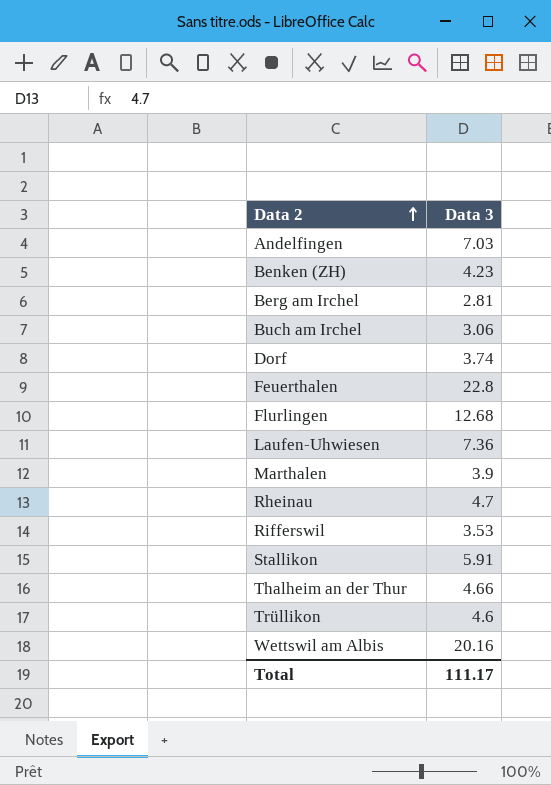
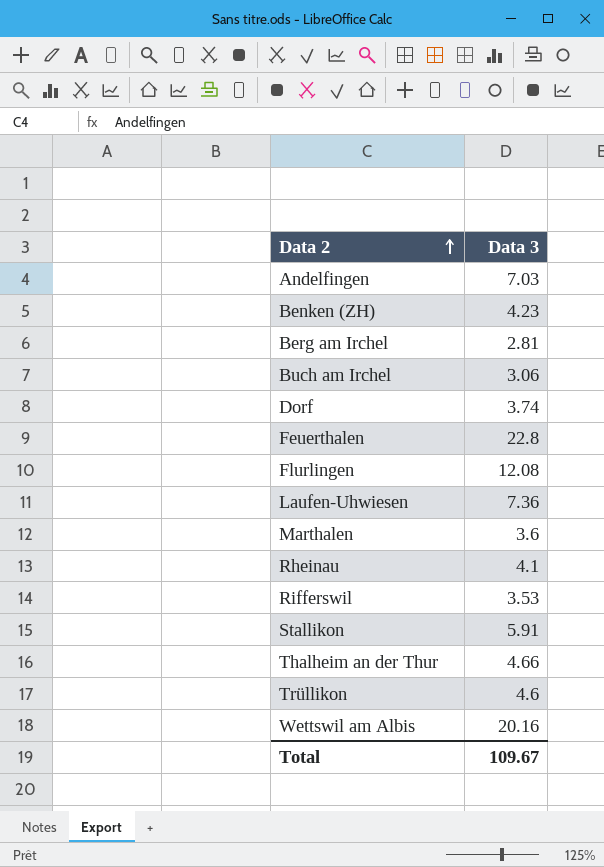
Flurlingen | Data 3: 12.68 -> 12.08
Marthalen | Data 3: 3.9 -> 3.6
Rheinau | Data 3: 4.7 -> 4.1
Total | Data 3: 111.17 -> 109.67

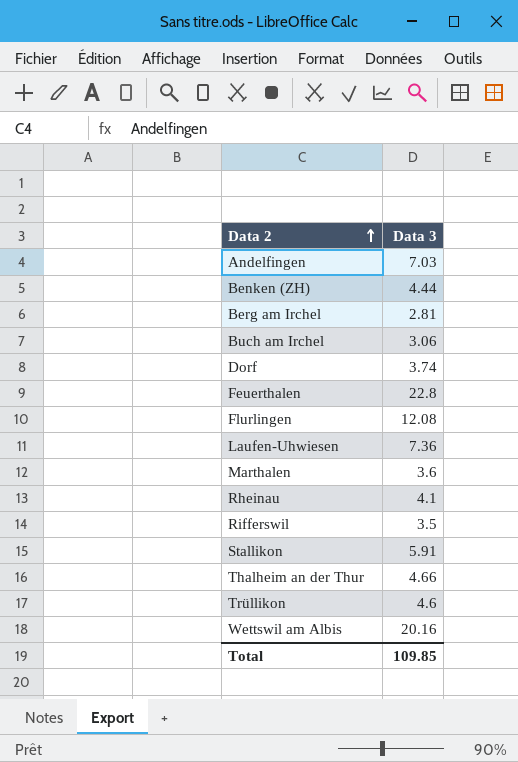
Benken (ZH) | Data 3: 4.23 -> 4.44
Rifferswil | Data 3: 3.53 -> 3.5
Total | Data 3: 109.67 -> 109.85

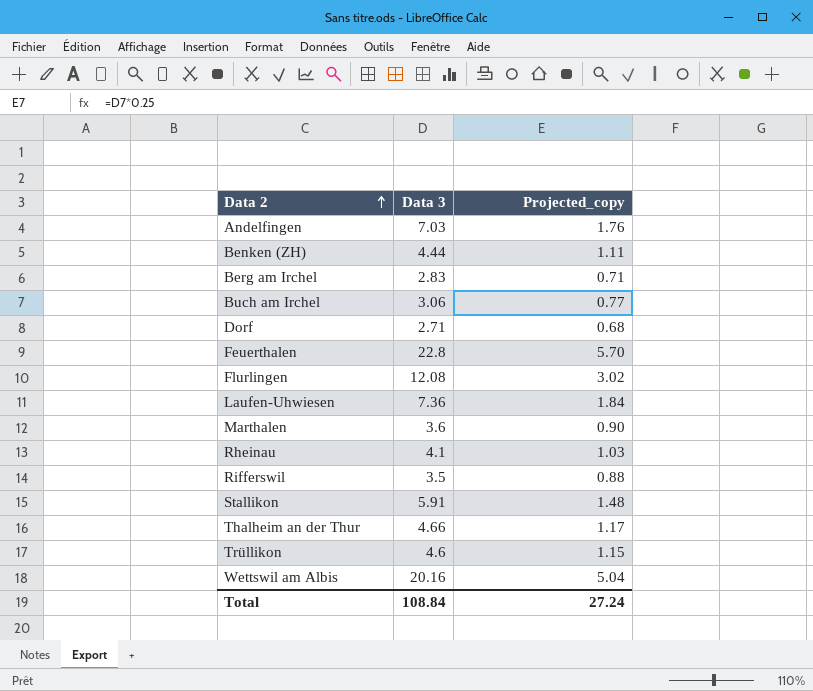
column Projected_copy | formula: none -> [Data 3] * 0.25
Berg am Irchel | Data 3: 2.81 -> 2.83
Dorf | Data 3: 3.74 -> 2.71
Total | Data 3: 109.85 -> 108.84

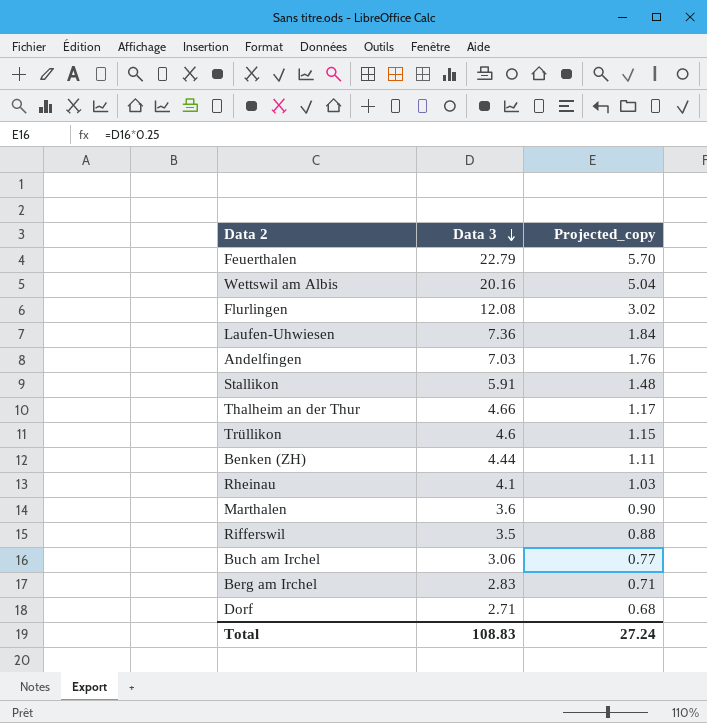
row order: Data 2 ascending -> Data 3 descending
Feuerthalen | Data 3: 22.8 -> 22.79
Total | Data 3: 108.84 -> 108.83

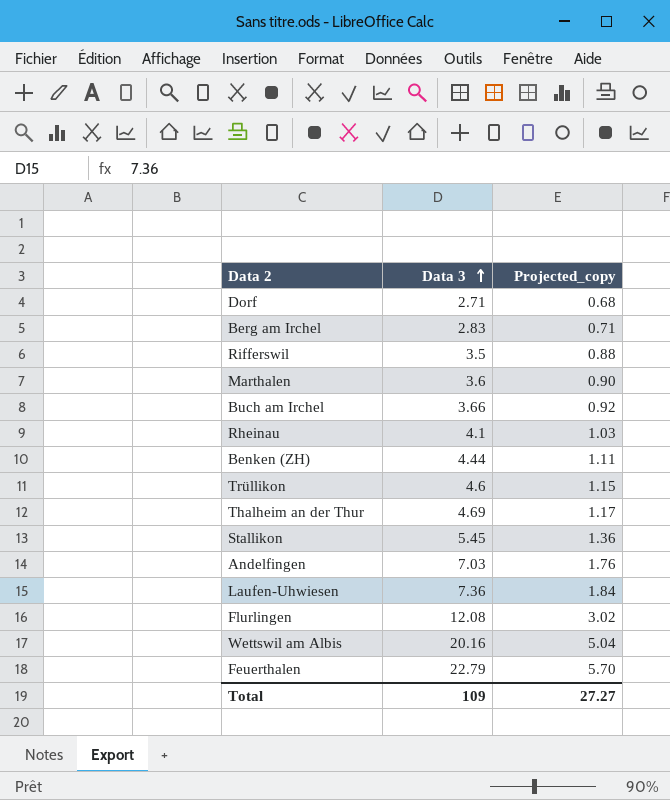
row order: Data 3 descending -> Data 3 ascending
Buch am Irchel | Data 3: 3.06 -> 3.66
Buch am Irchel | Projected_copy: 0.77 -> 0.92
Thalheim an der Thur | Data 3: 4.66 -> 4.69
Stallikon | Data 3: 5.91 -> 5.45
Stallikon | Projected_copy: 1.48 -> 1.36
Total | Data 3: 108.83 -> 109
Total | Projected_copy: 27.24 -> 27.27

